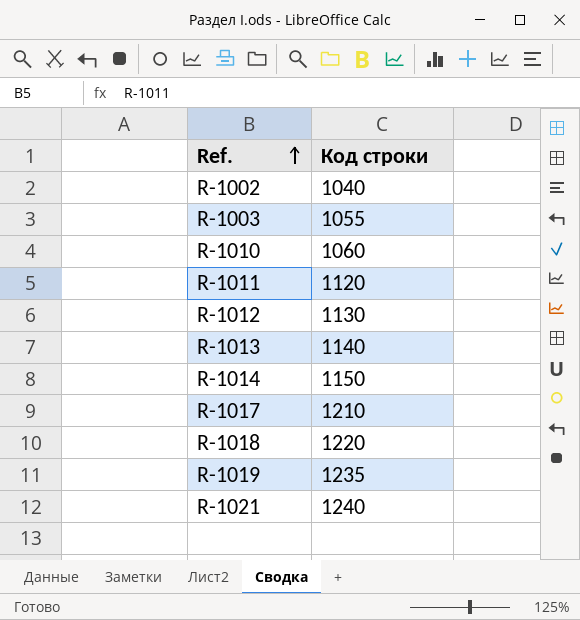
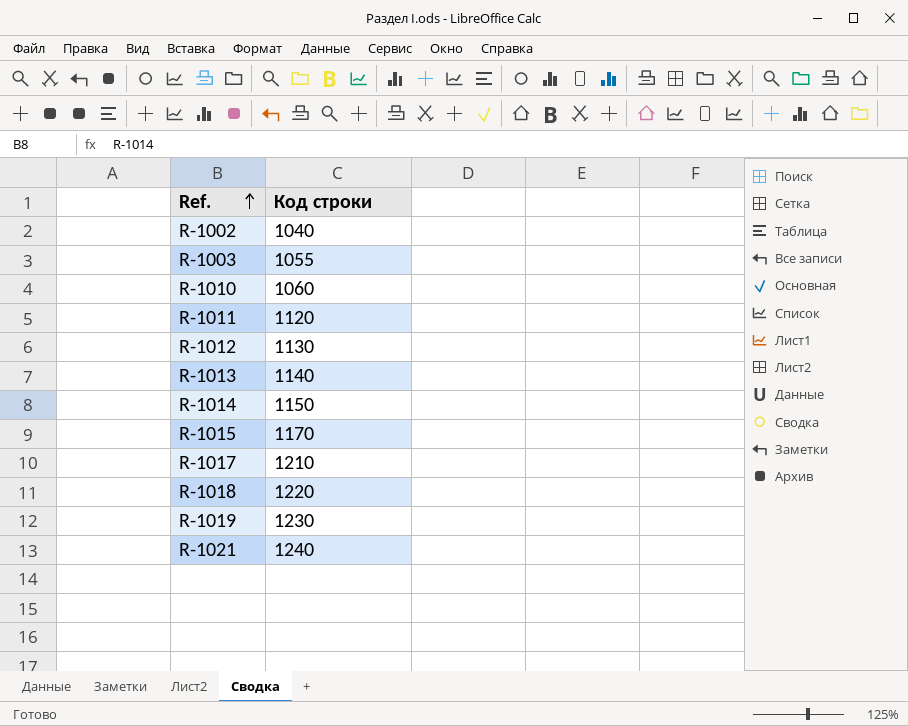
row R-1015: none -> 1170
R-1019 | Код строки: 1235 -> 1230

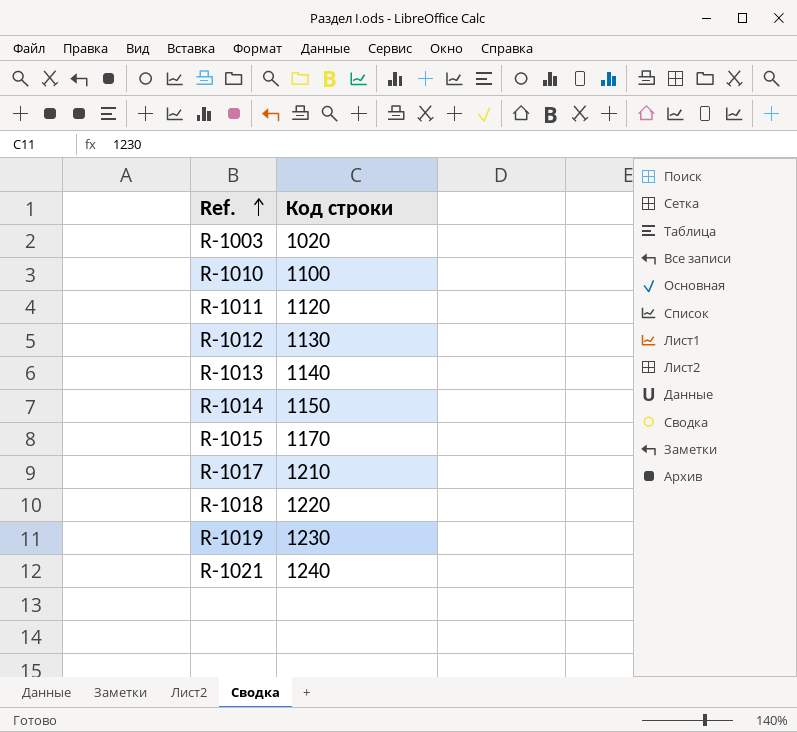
row R-1002: 1040 -> none
R-1003 | Код строки: 1055 -> 1020
R-1010 | Код строки: 1060 -> 1100

